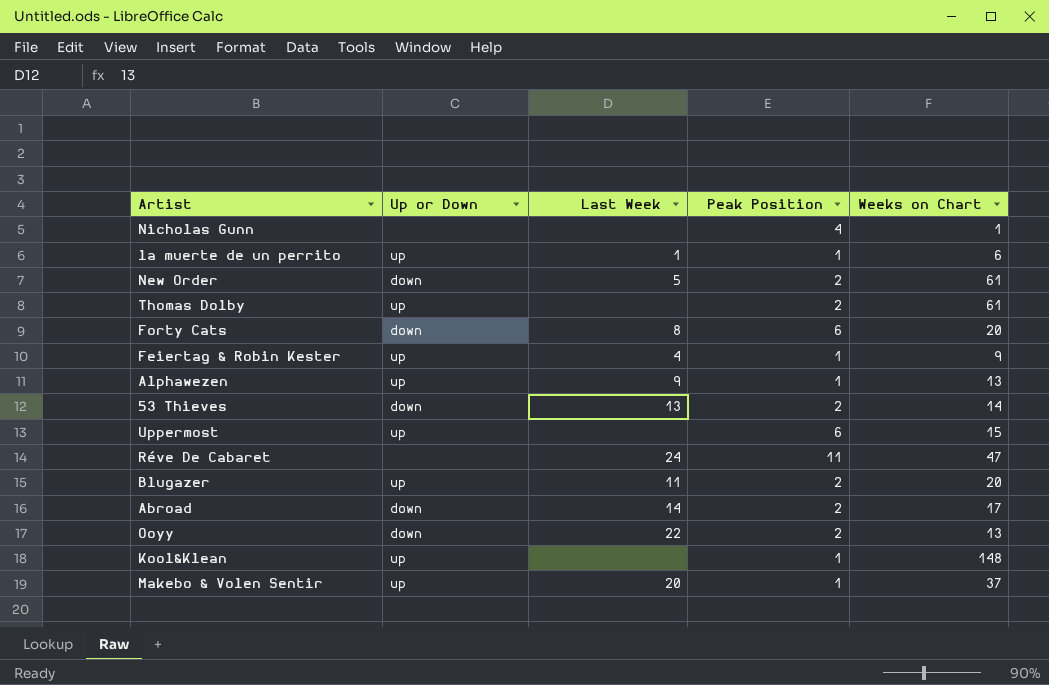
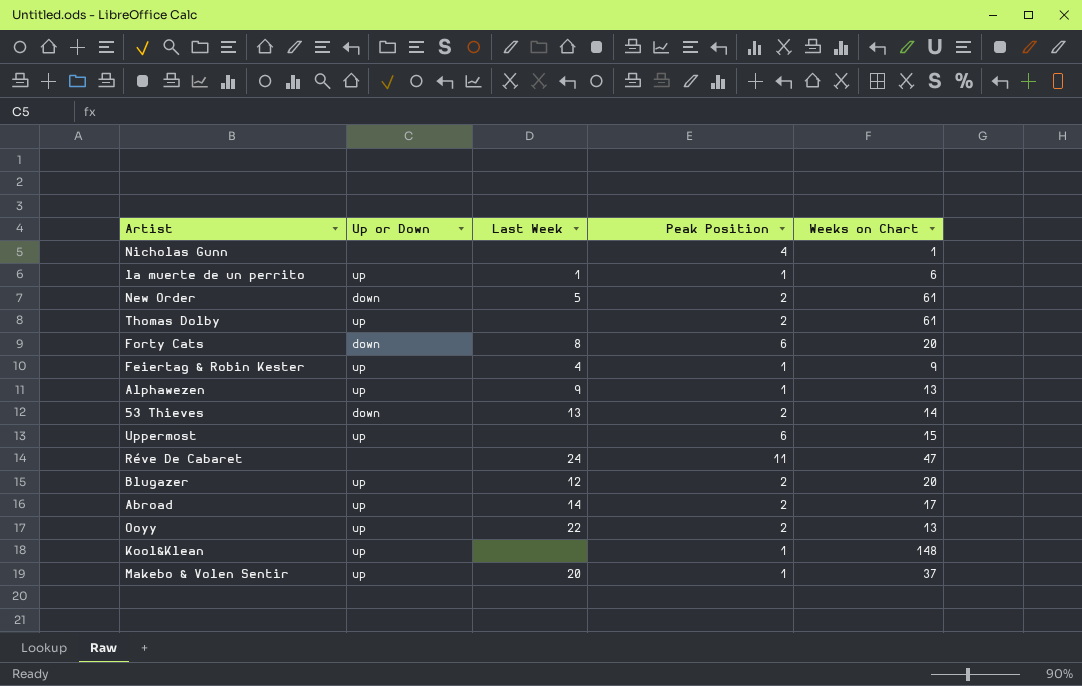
Blugazer | Last Week: 11 -> 12
Abroad | Up or Down: down -> up
Ooyy | Up or Down: down -> up

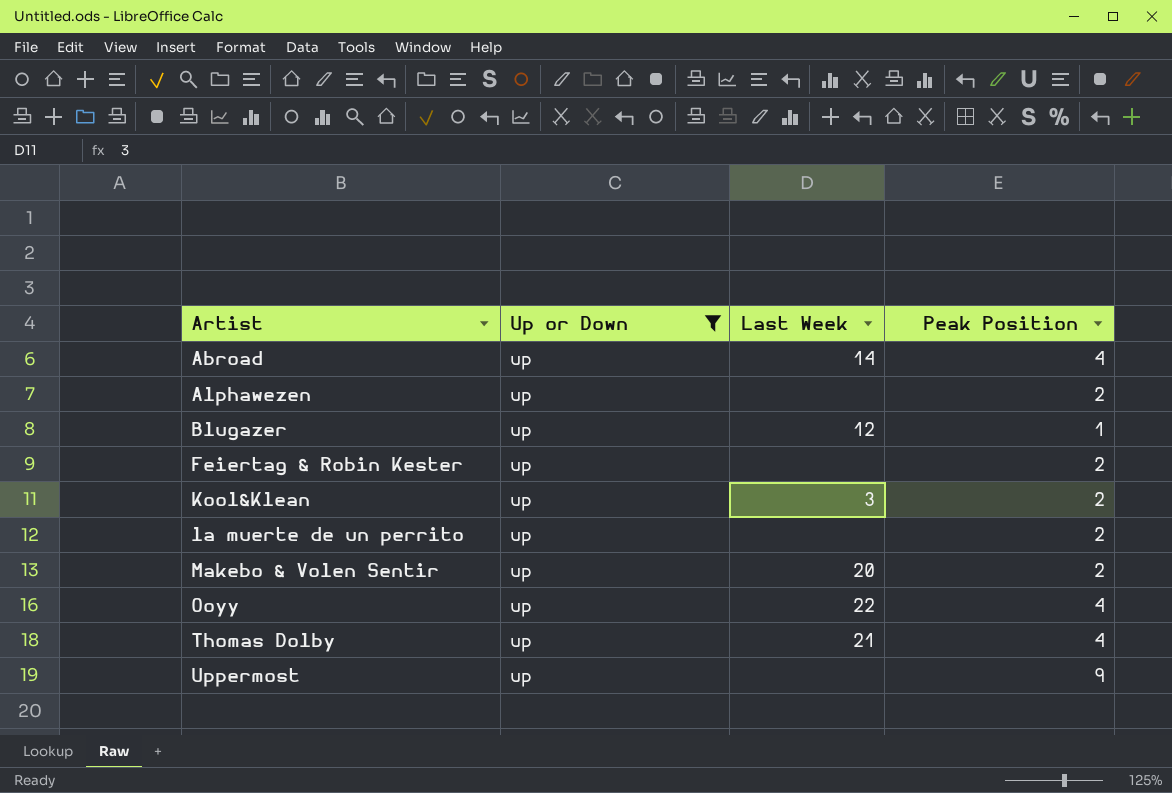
filter: none -> Up or Down = up
row order: none -> Artist ascending
column Weeks on Chart | position: 5 -> none
Abroad | Peak Position: 2 -> 4
Alphawezen | Last Week: 9 -> none
Alphawezen | Peak Position: 1 -> 2
Blugazer | Peak Position: 2 -> 1
Feiertag & Robin Kester | Last Week: 4 -> none
Feiertag & Robin Kester | Peak Position: 1 -> 2
Kool&Klean | Last Week: none -> 3
Kool&Klean | Peak Position: 1 -> 2
la muerte de un perrito | Last Week: 1 -> none
la muerte de un perrito | Peak Position: 1 -> 2
Makebo & Volen Sentir | Peak Position: 1 -> 2
Ooyy | Peak Position: 2 -> 4
Thomas Dolby | Last Week: none -> 21
Thomas Dolby | Peak Position: 2 -> 4
Uppermost | Peak Position: 6 -> 9

